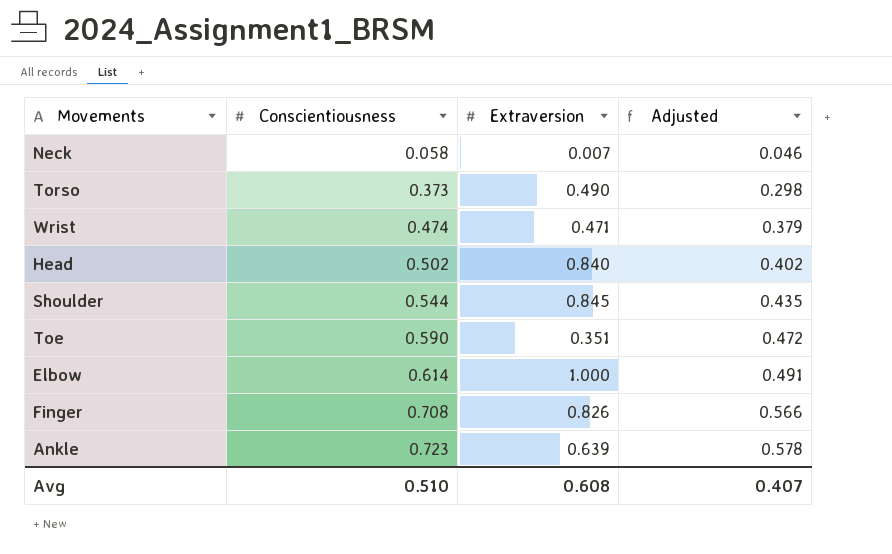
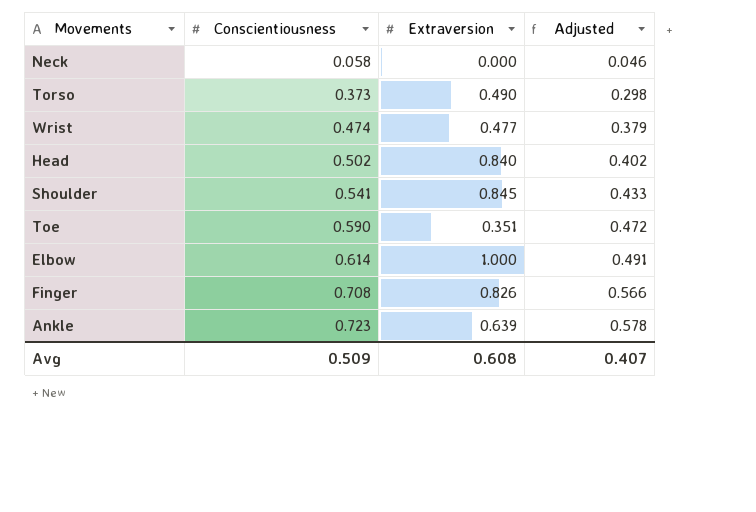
Neck | Extraversion: 0.007 -> 0.000
Wrist | Extraversion: 0.471 -> 0.477
Shoulder | Conscientiousness: 0.544 -> 0.541
Shoulder | Adjusted: 0.435 -> 0.433
Avg | Conscientiousness: 0.510 -> 0.509

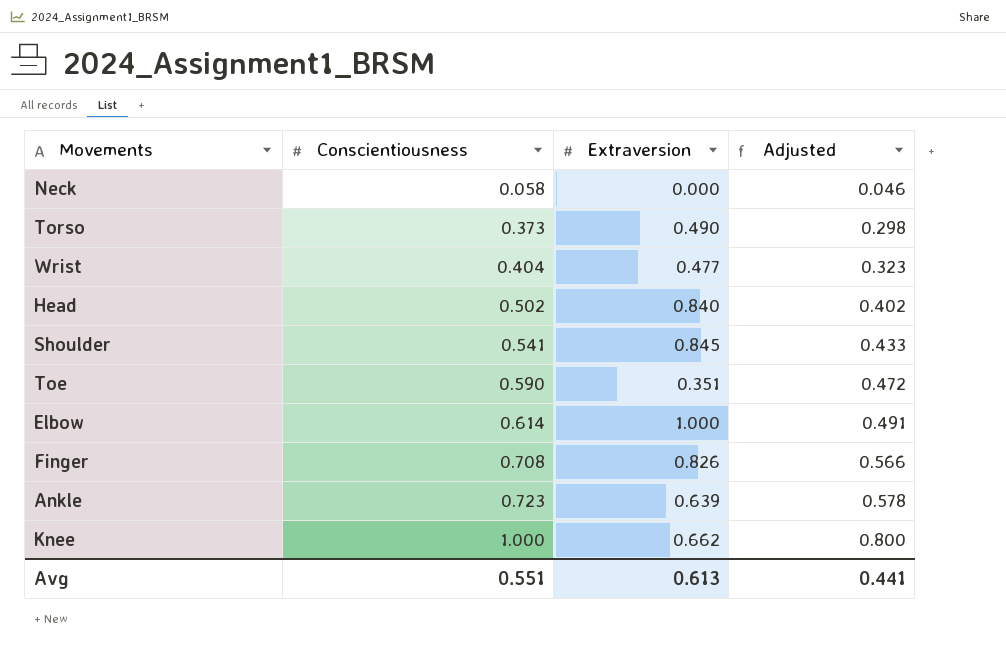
Wrist | Conscientiousness: 0.474 -> 0.404
Wrist | Adjusted: 0.379 -> 0.323
row Knee: none -> 1.000 | 0.662 | 0.800
Avg | Conscientiousness: 0.509 -> 0.551
Avg | Extraversion: 0.608 -> 0.613
Avg | Adjusted: 0.407 -> 0.441

